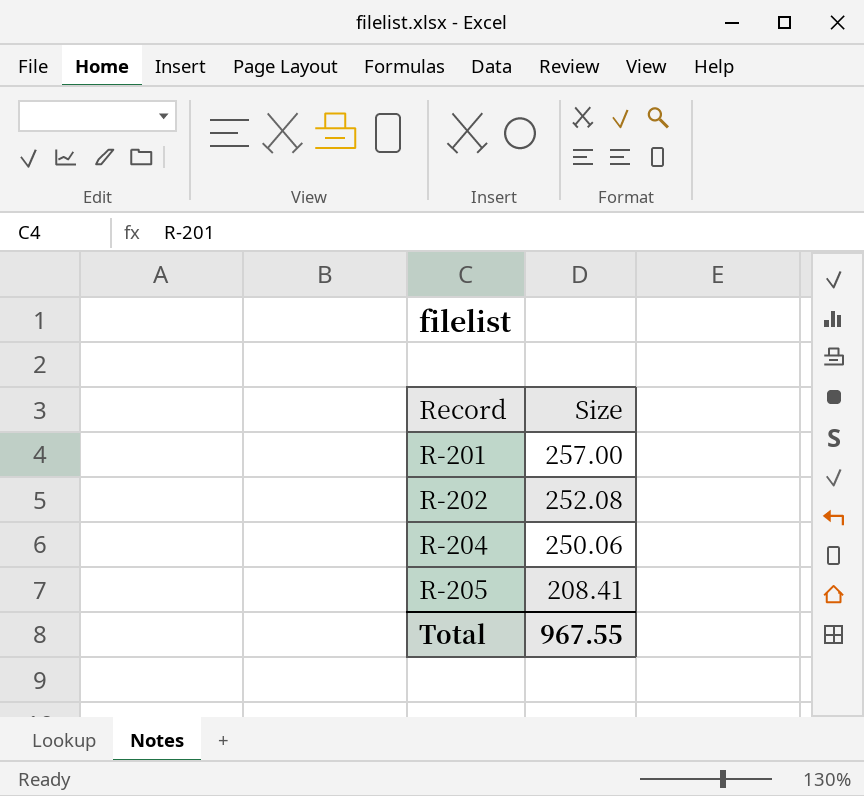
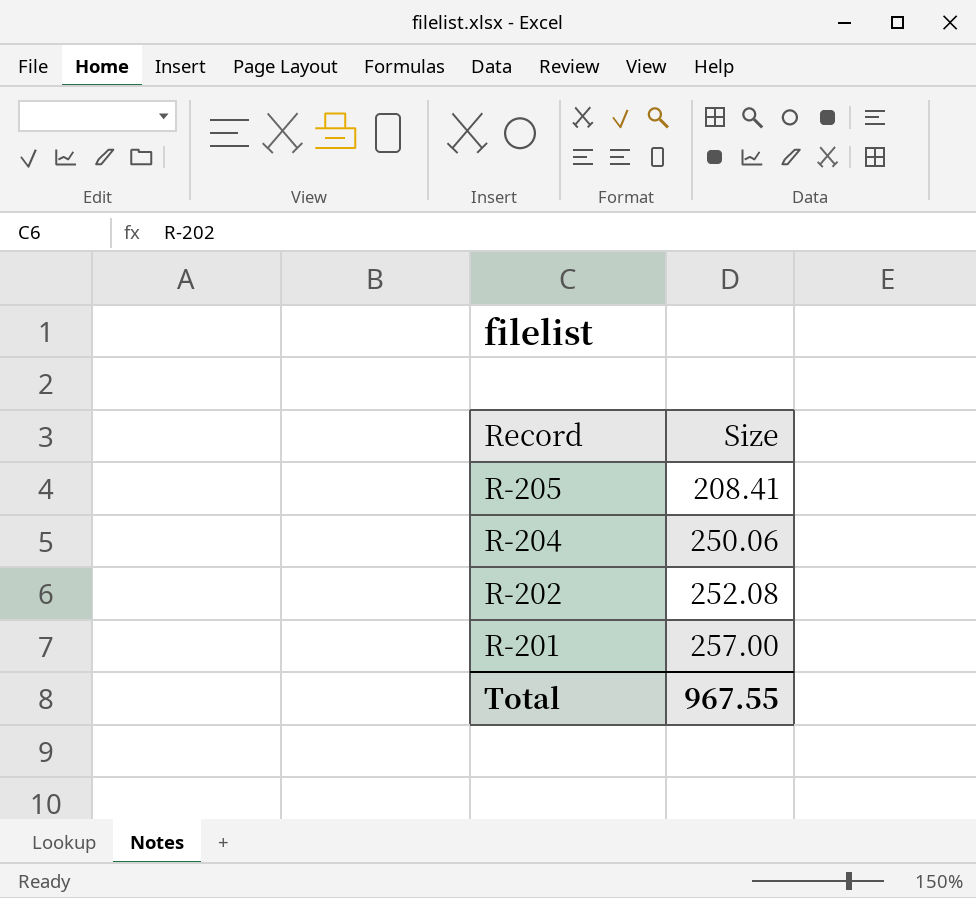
row order: Record ascending -> Record descending

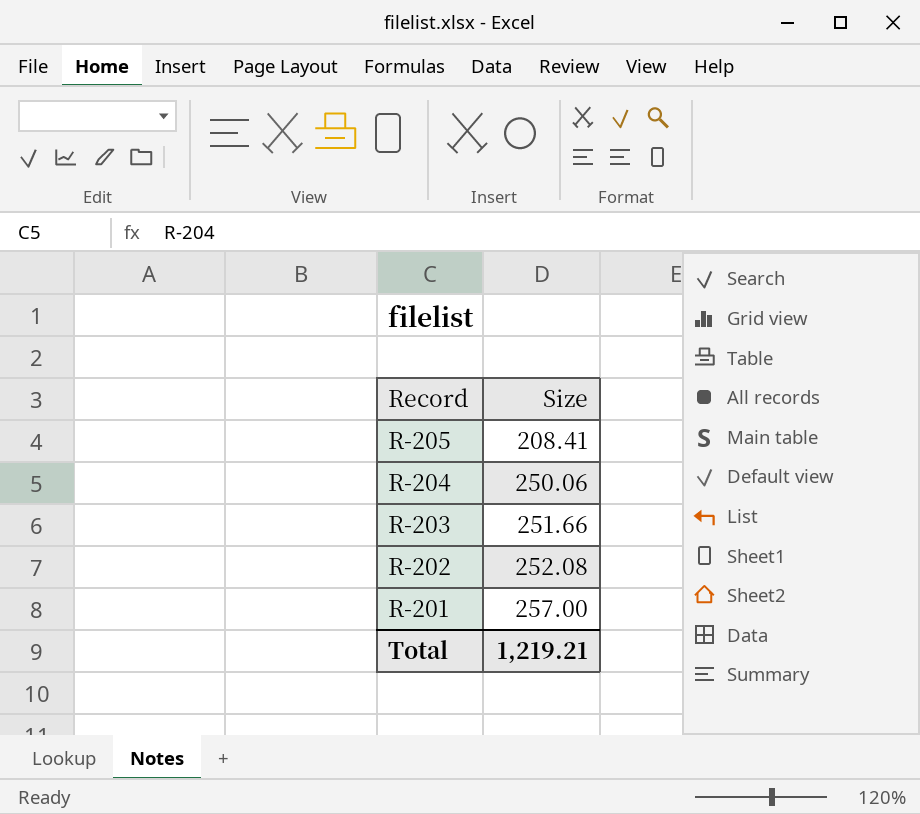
row R-203: none -> 251.66
Total | Size: 967.55 -> 1,219.21

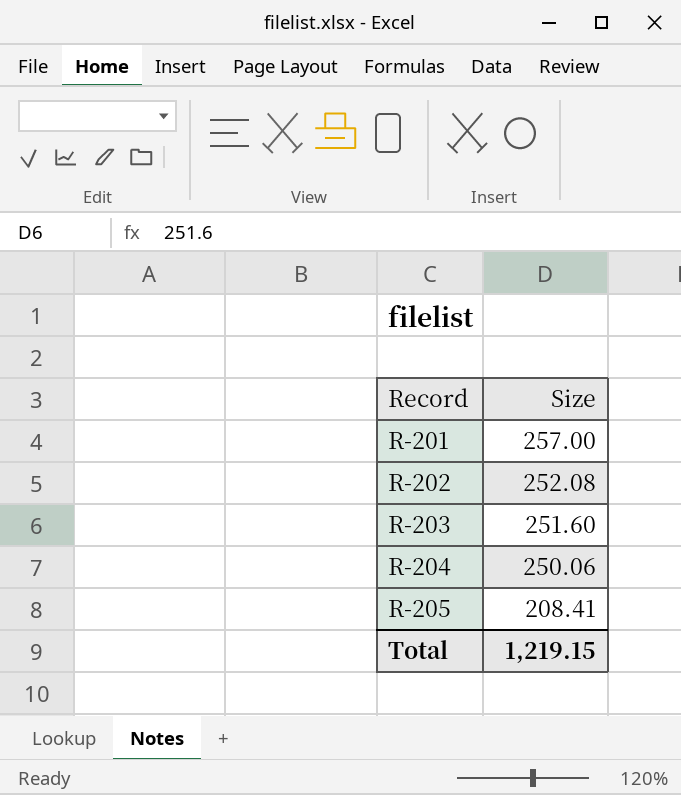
row order: Record descending -> Record ascending
R-203 | Size: 251.66 -> 251.60
Total | Size: 1,219.21 -> 1,219.15

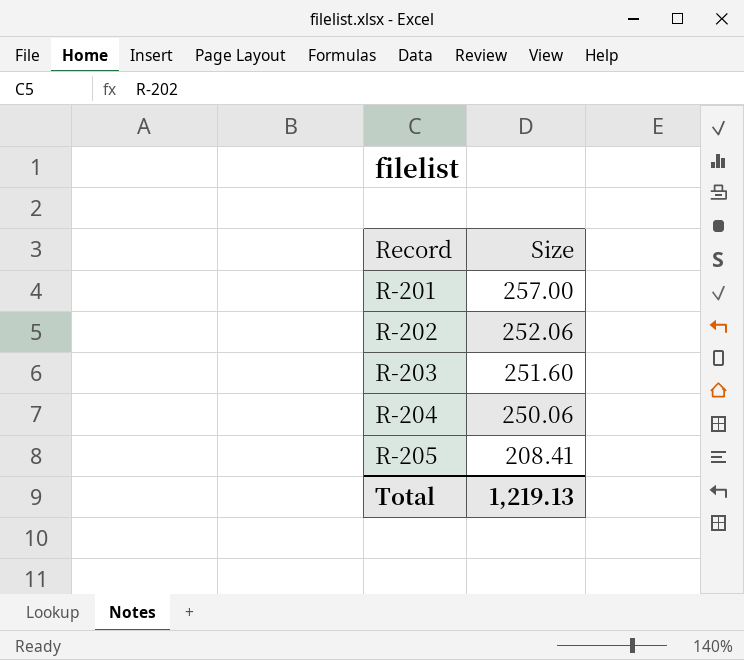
R-202 | Size: 252.08 -> 252.06
Total | Size: 1,219.15 -> 1,219.13

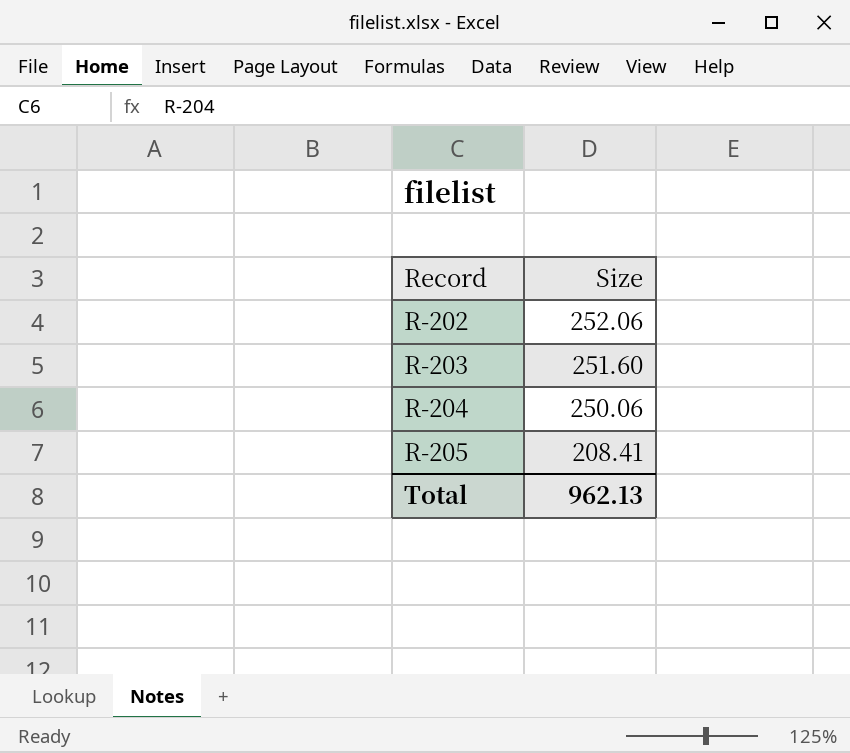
row R-201: 257.00 -> none
Total | Size: 1,219.13 -> 962.13

